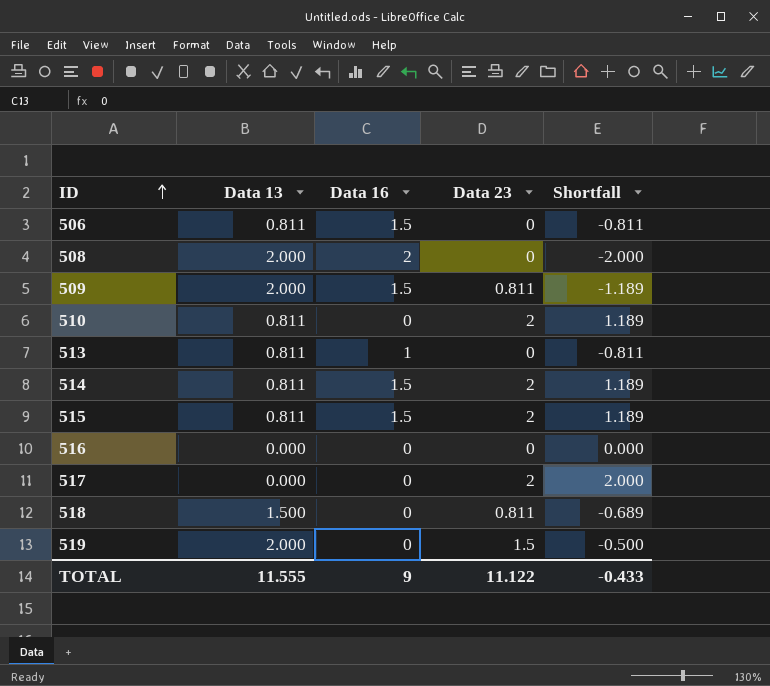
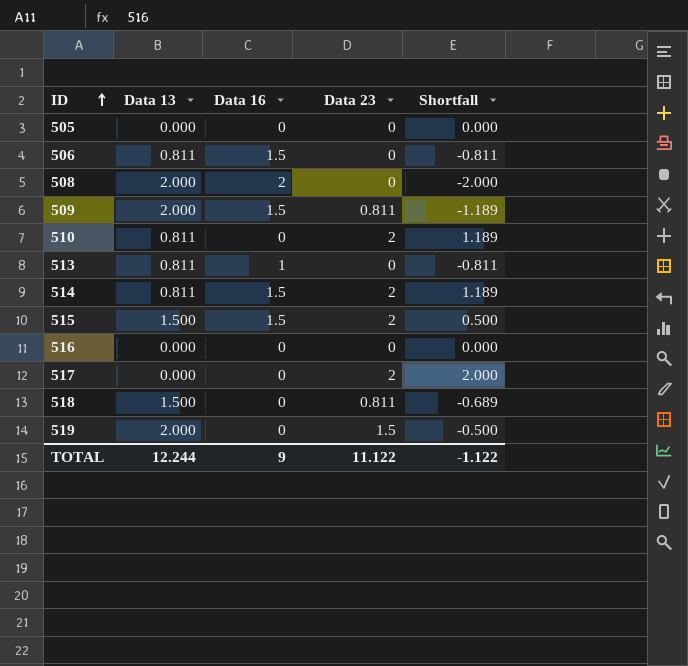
row 505: none -> 0.000 | 0 | 0 | 0.000
515 | Data 13: 0.811 -> 1.500
515 | Shortfall: 1.189 -> 0.500
TOTAL | Data 13: 11.555 -> 12.244
TOTAL | Shortfall: -0.433 -> -1.122

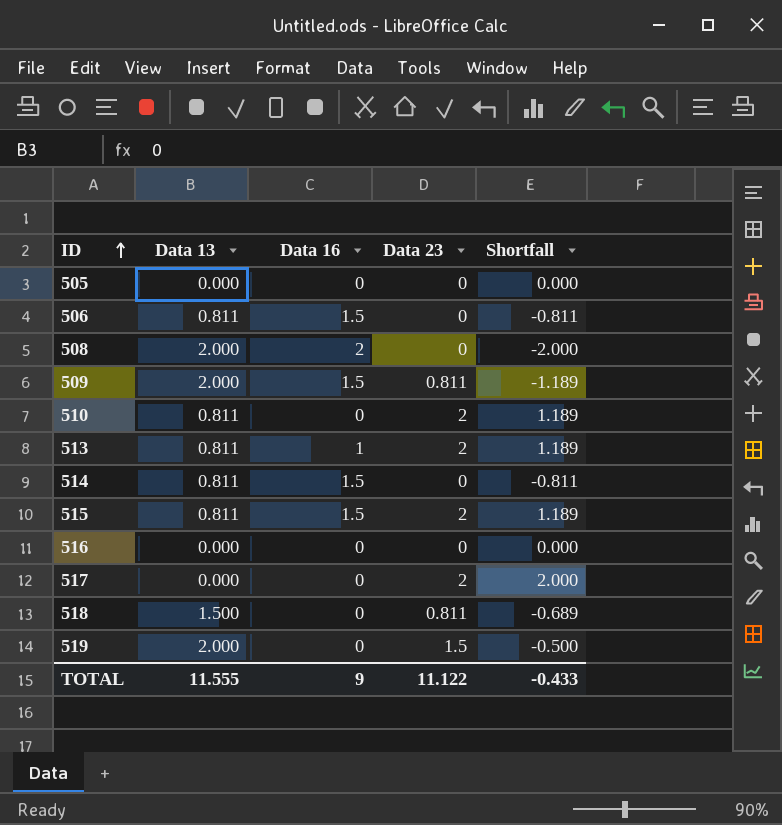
513 | Data 23: 0 -> 2
513 | Shortfall: -0.811 -> 1.189
514 | Data 23: 2 -> 0
514 | Shortfall: 1.189 -> -0.811
515 | Data 13: 1.500 -> 0.811
515 | Shortfall: 0.500 -> 1.189
TOTAL | Data 13: 12.244 -> 11.555
TOTAL | Shortfall: -1.122 -> -0.433

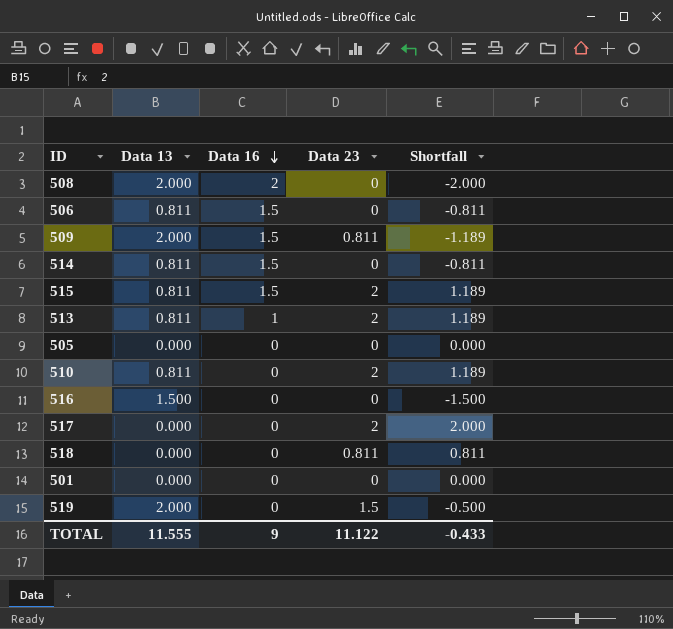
row order: ID ascending -> Data 16 descending
516 | Data 13: 0.000 -> 1.500
516 | Shortfall: 0.000 -> -1.500
518 | Data 13: 1.500 -> 0.000
518 | Shortfall: -0.689 -> 0.811
row 501: none -> 0.000 | 0 | 0 | 0.000

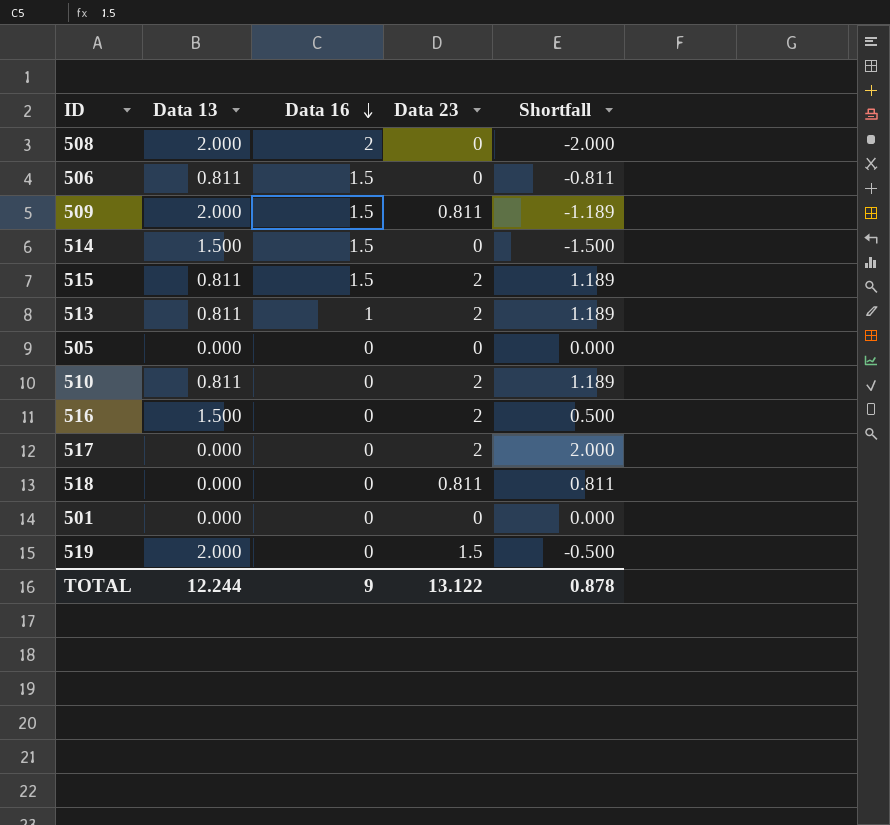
514 | Data 13: 0.811 -> 1.500
514 | Shortfall: -0.811 -> -1.500
516 | Data 23: 0 -> 2
516 | Shortfall: -1.500 -> 0.500
TOTAL | Data 13: 11.555 -> 12.244
TOTAL | Data 23: 11.122 -> 13.122
TOTAL | Shortfall: -0.433 -> 0.878

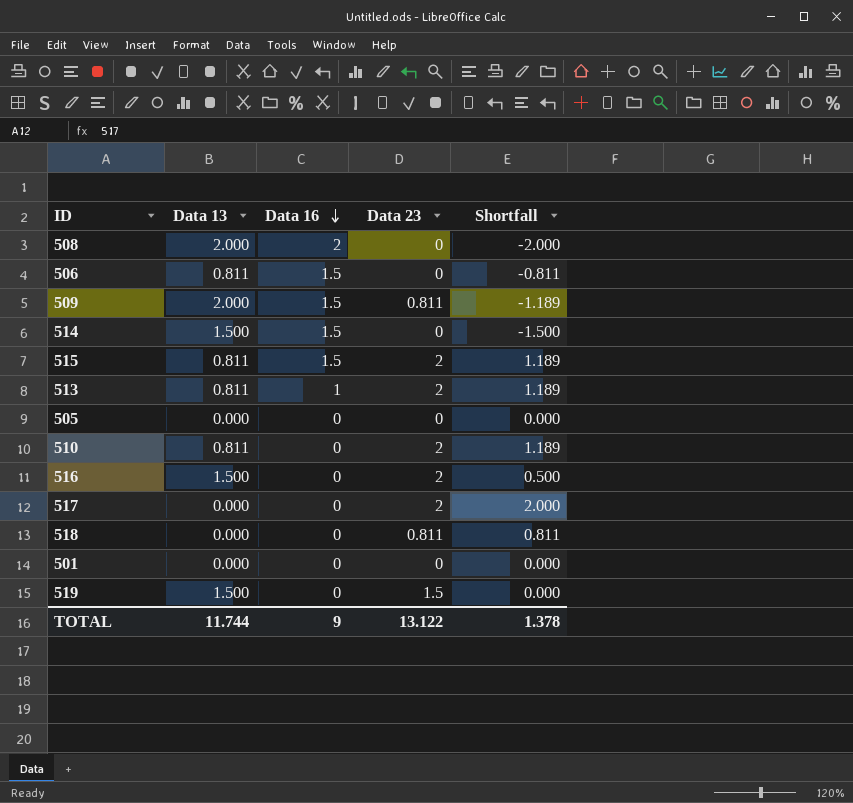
519 | Data 13: 2.000 -> 1.500
519 | Shortfall: -0.500 -> 0.000
TOTAL | Data 13: 12.244 -> 11.744
TOTAL | Shortfall: 0.878 -> 1.378

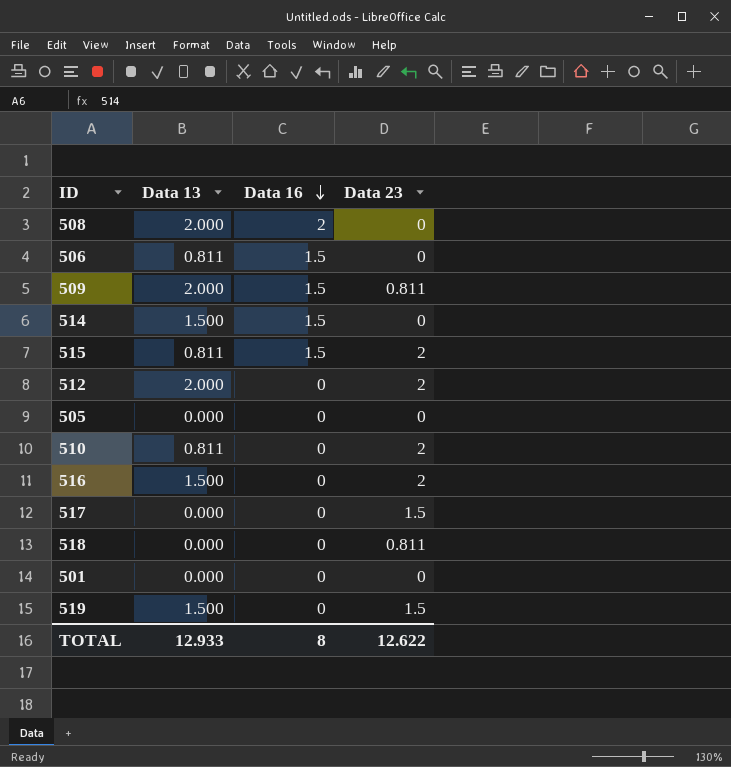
column Shortfall | formula: [Data 23] - [Data 13] -> none
row 513: 0.811 | 1 | 2 | 1.189 -> none
row 512: none -> 2.000 | 0 | 2
517 | Data 23: 2 -> 1.5
TOTAL | Data 13: 11.744 -> 12.933
TOTAL | Data 16: 9 -> 8
TOTAL | Data 23: 13.122 -> 12.622

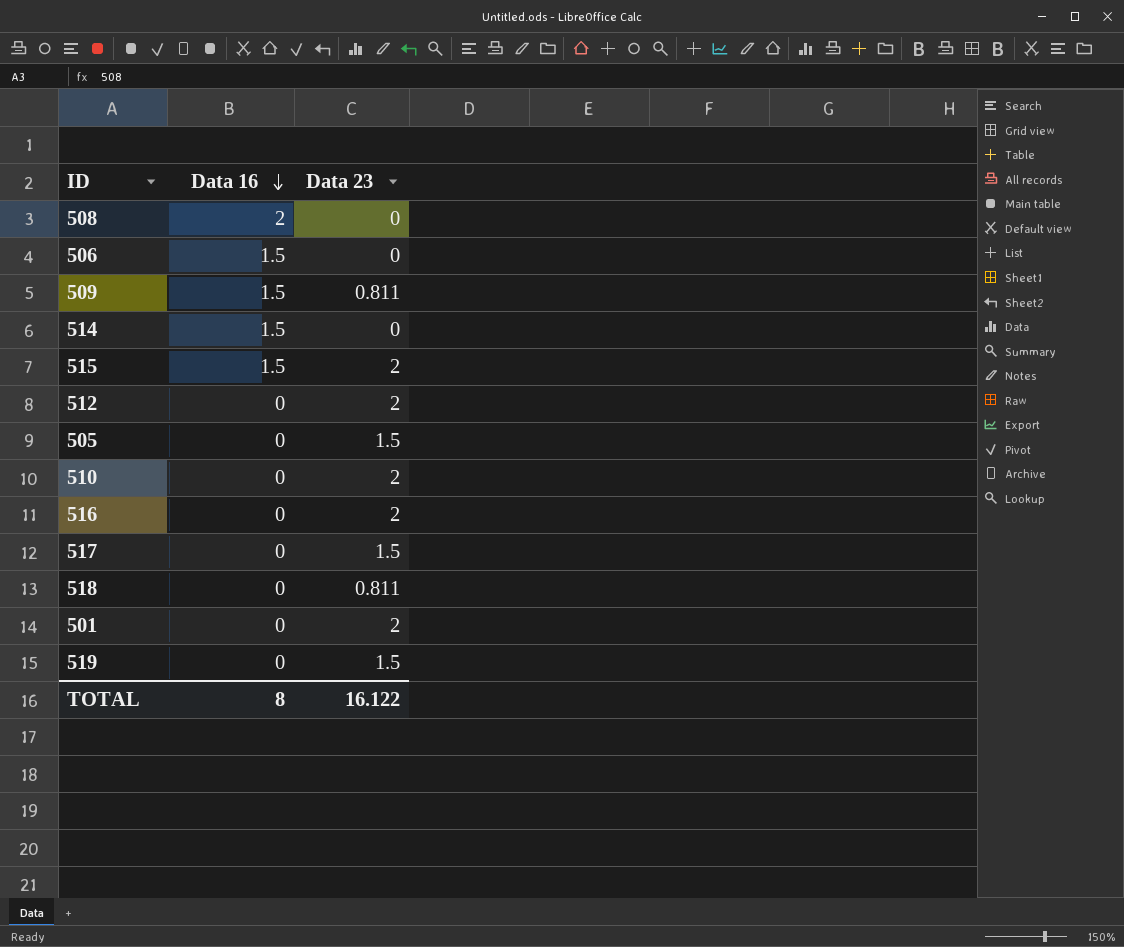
column Data 13 | position: 2 -> none
505 | Data 23: 0 -> 1.5
501 | Data 23: 0 -> 2
TOTAL | Data 23: 12.622 -> 16.122

